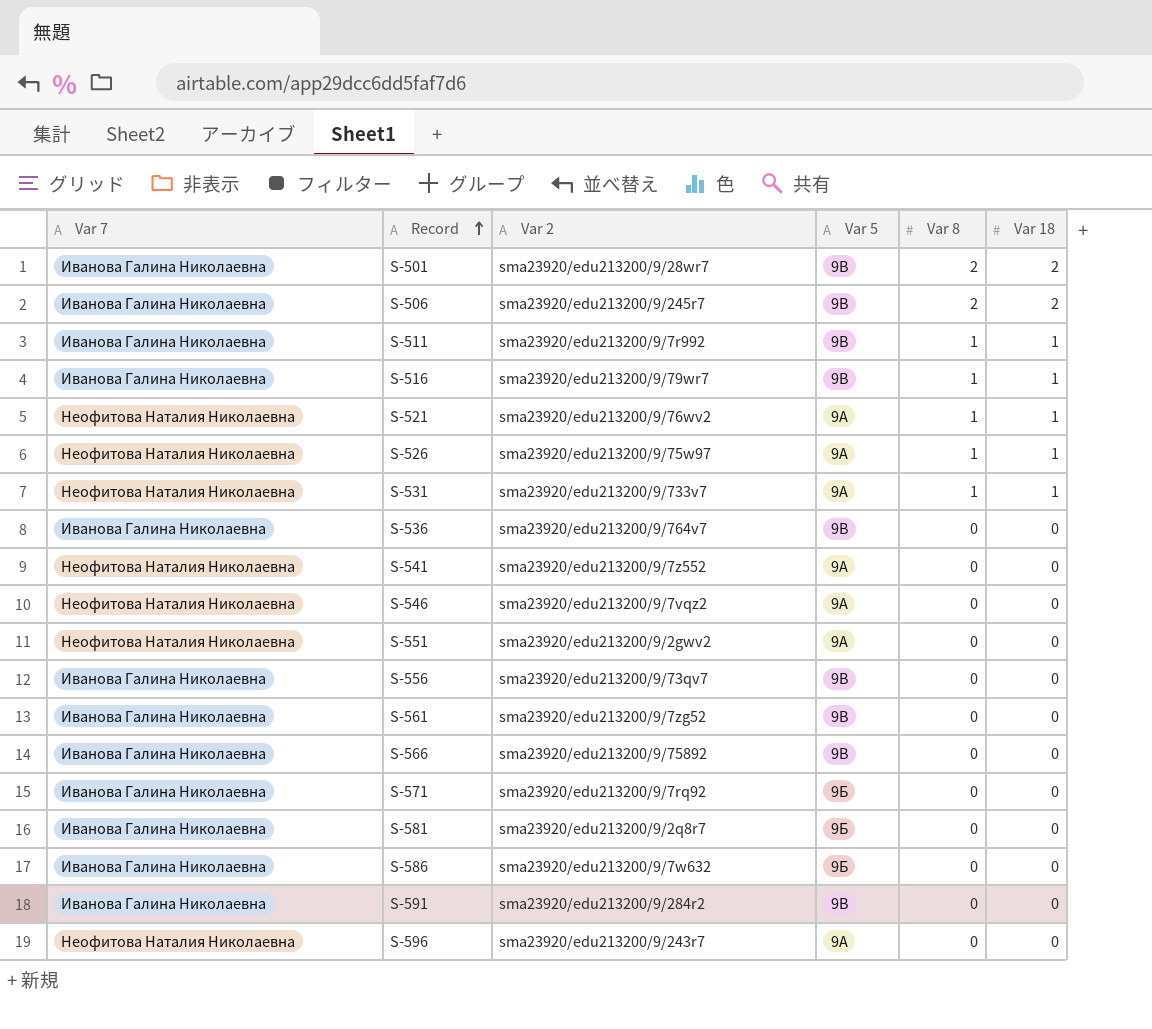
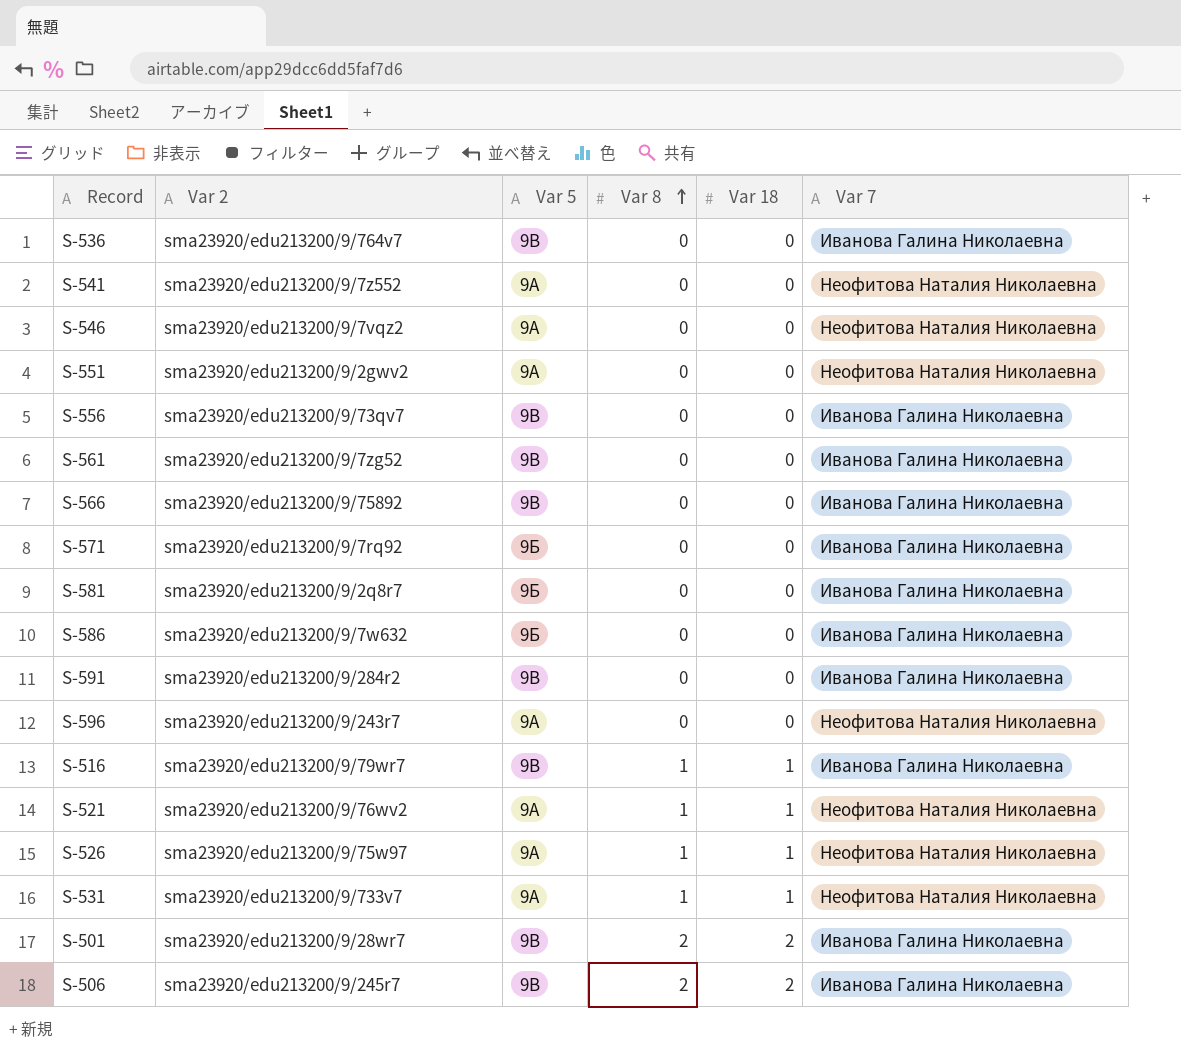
row order: Record ascending -> Var 8 ascending
column Var 7 | position: 1 -> 6
row S-511: Иванова Галина Николаевна | sma23920/edu213200/9/7r992 | 9В | 1 | 1 -> none

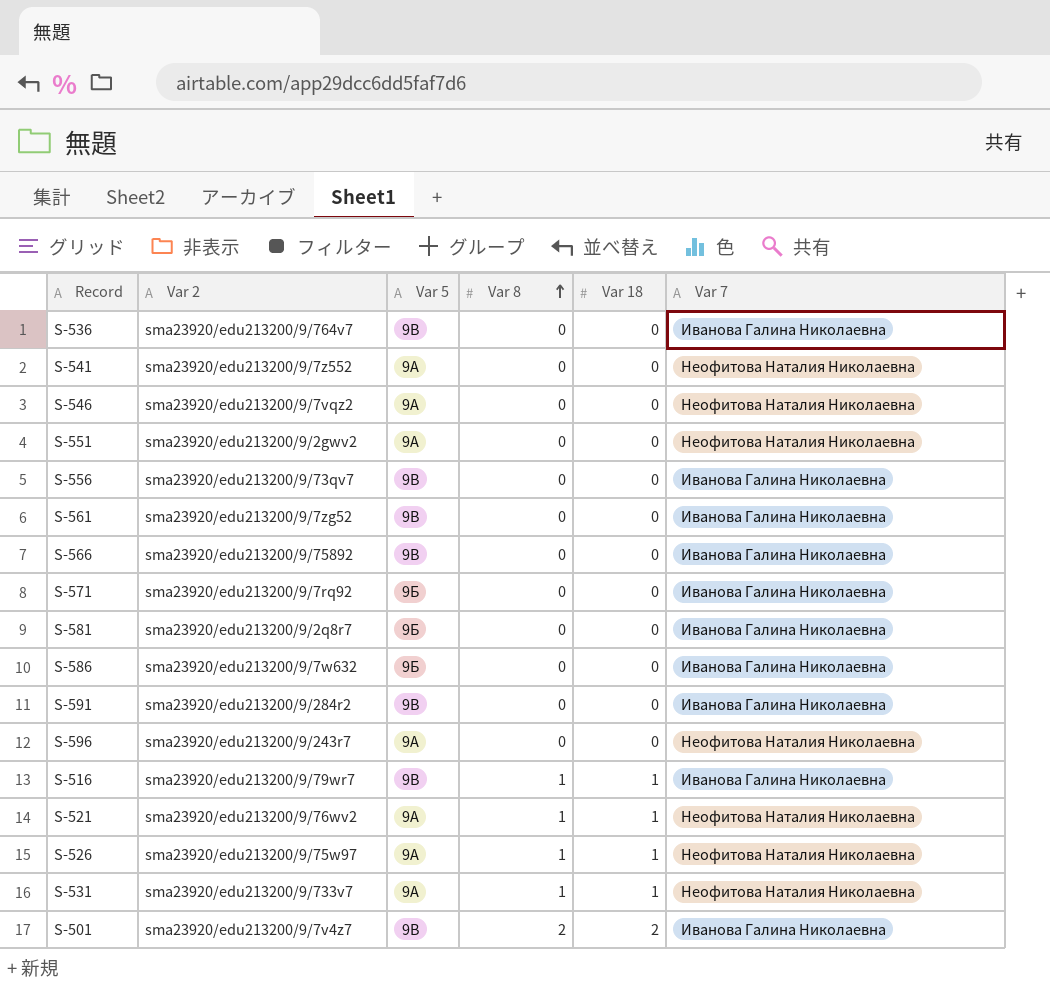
row S-506: sma23920/edu213200/9/245r7 | 9В | 2 | 2 | Иванова Галина Николаевна -> none
S-501 | Var 2: sma23920/edu213200/9/28wr7 -> sma23920/edu213200/9/7v4z7

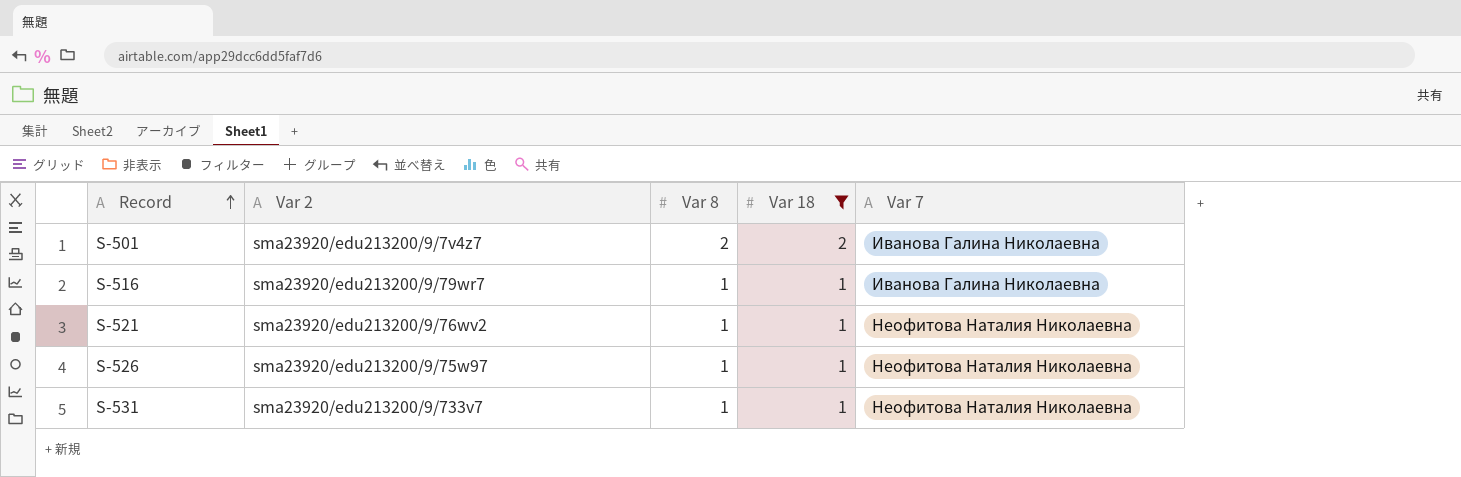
filter: none -> Var 18 != 0
row order: Var 8 ascending -> Record ascending
column Var 5 | position: 3 -> none

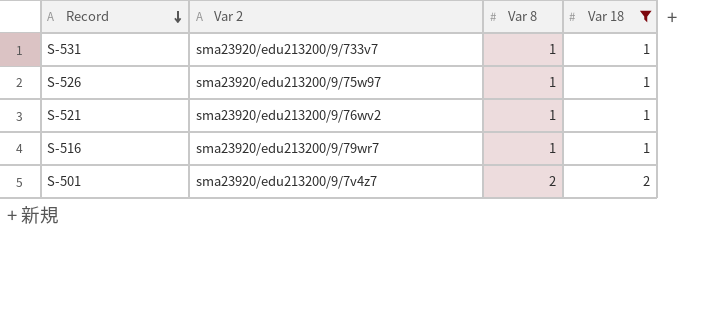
row order: Record ascending -> Record descending
column Var 7 | position: 5 -> none

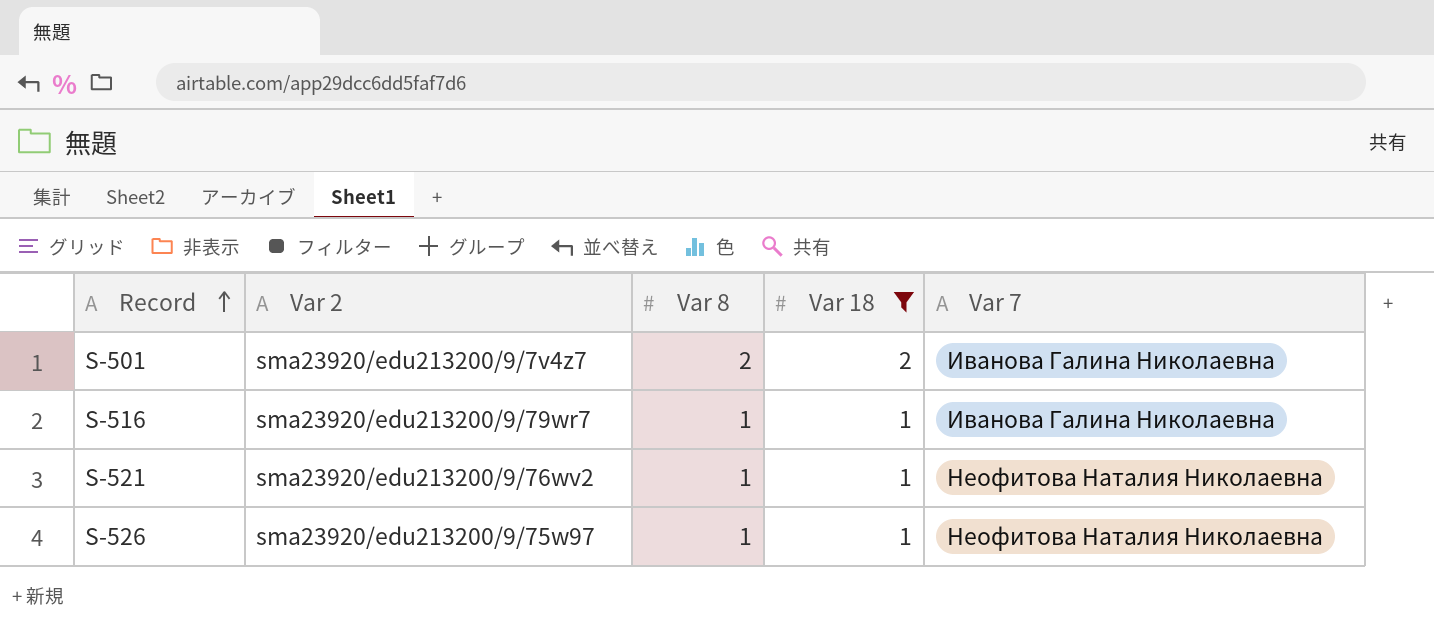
row order: Record descending -> Record ascending
column Var 7 | position: none -> 5
row S-531: sma23920/edu213200/9/733v7 | 1 | 1 -> none

